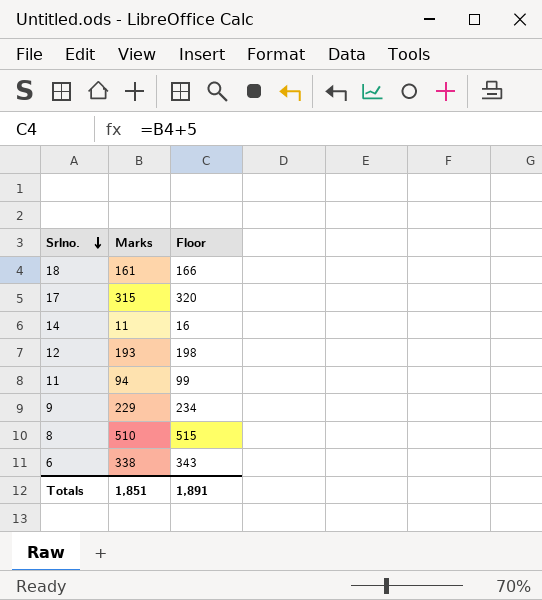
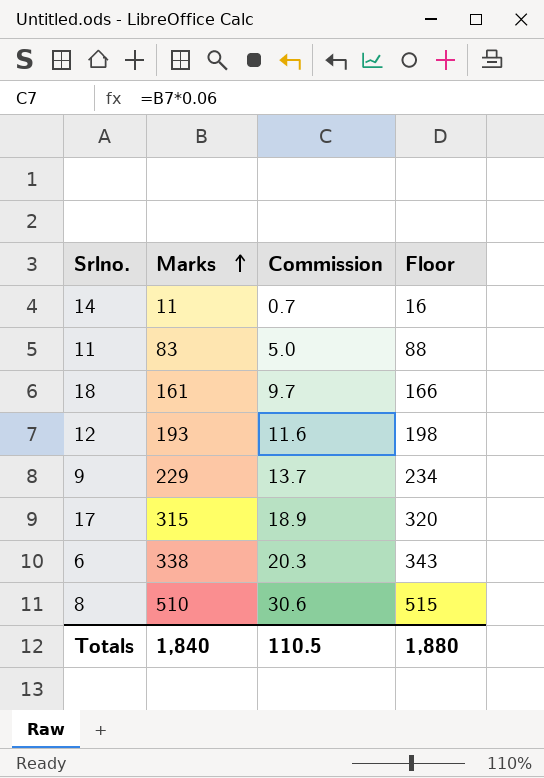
row order: Srlno. descending -> Marks ascending
column Commission | formula: none -> [Marks] * 0.06
11 | Marks: 94 -> 83
11 | Floor: 99 -> 88
Totals | Marks: 1,851 -> 1,840
Totals | Floor: 1,891 -> 1,880

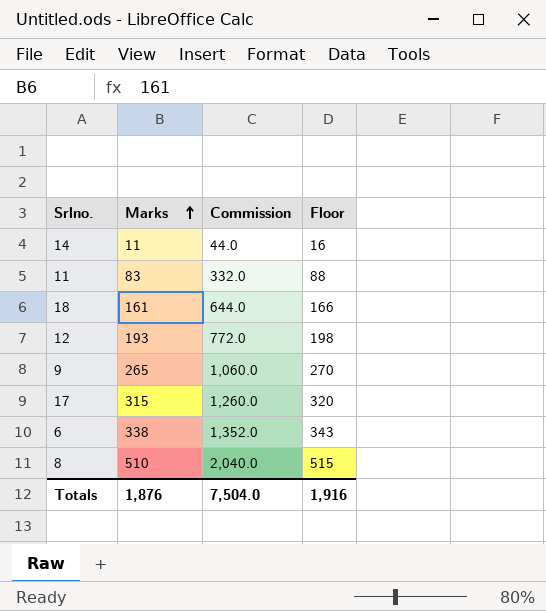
column Commission | formula: [Marks] * 0.06 -> [Marks] * 4
9 | Marks: 229 -> 265
9 | Floor: 234 -> 270
Totals | Marks: 1,840 -> 1,876
Totals | Commission: 110.5 -> 7,504.0
Totals | Floor: 1,880 -> 1,916

